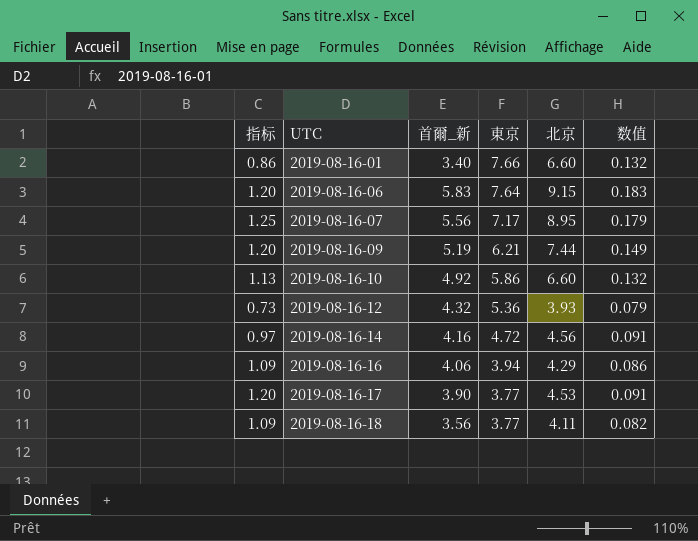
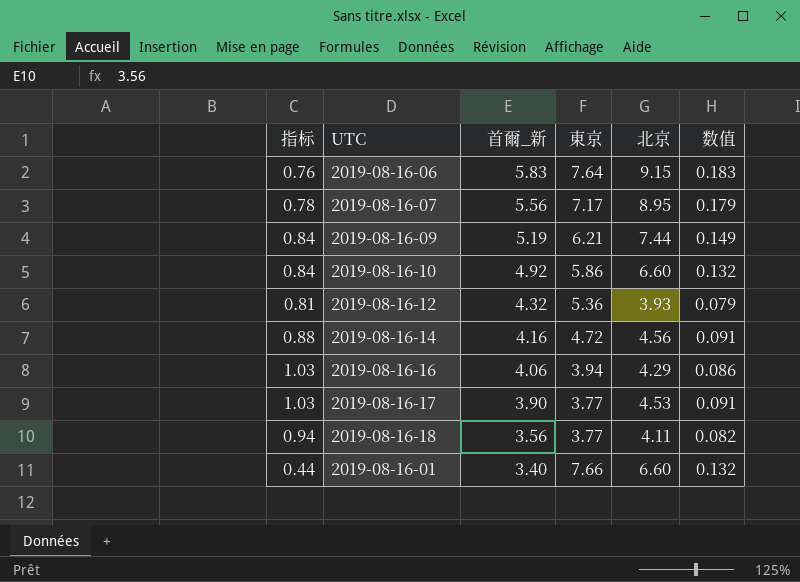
row order: UTC ascending -> 首爾_新 descending
column 指标 | formula: [北京] / [東京] -> [首爾_新] / [東京]

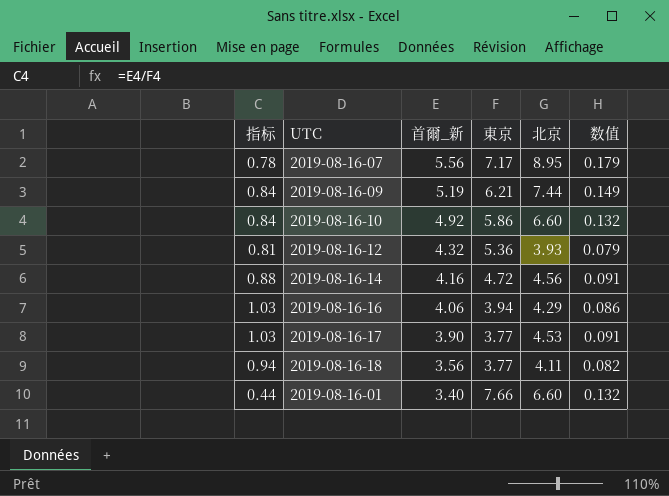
row 2019-08-16-06: 0.76 | 5.83 | 7.64 | 9.15 | 0.183 -> none

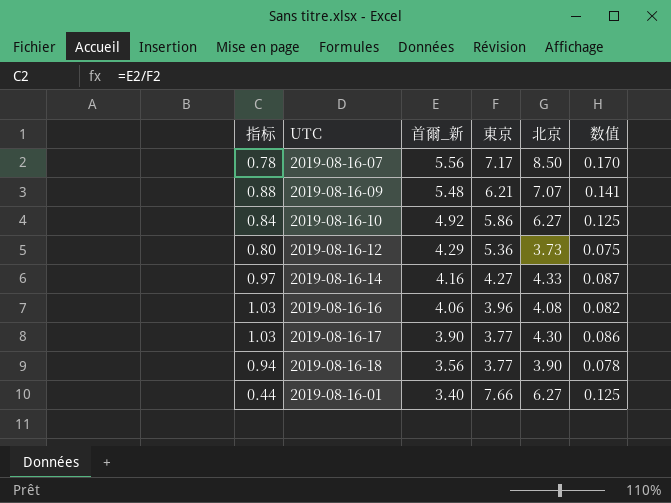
2019-08-16-07 | 北京: 8.95 -> 8.50
2019-08-16-07 | 数值: 0.179 -> 0.170
2019-08-16-09 | 指标: 0.84 -> 0.88
2019-08-16-09 | 首爾_新: 5.19 -> 5.48
2019-08-16-09 | 北京: 7.44 -> 7.07
2019-08-16-09 | 数值: 0.149 -> 0.141
2019-08-16-10 | 北京: 6.60 -> 6.27
2019-08-16-10 | 数值: 0.132 -> 0.125
2019-08-16-12 | 指标: 0.81 -> 0.80
2019-08-16-12 | 首爾_新: 4.32 -> 4.29
2019-08-16-12 | 北京: 3.93 -> 3.73
2019-08-16-12 | 数值: 0.079 -> 0.075
2019-08-16-14 | 指标: 0.88 -> 0.97
2019-08-16-14 | 東京: 4.72 -> 4.27
2019-08-16-14 | 北京: 4.56 -> 4.33
2019-08-16-14 | 数值: 0.091 -> 0.087
2019-08-16-16 | 東京: 3.94 -> 3.96
2019-08-16-16 | 北京: 4.29 -> 4.08
2019-08-16-16 | 数值: 0.086 -> 0.082
2019-08-16-17 | 北京: 4.53 -> 4.30
2019-08-16-17 | 数值: 0.091 -> 0.086
2019-08-16-18 | 北京: 4.11 -> 3.90
2019-08-16-18 | 数值: 0.082 -> 0.078
2019-08-16-01 | 北京: 6.60 -> 6.27
2019-08-16-01 | 数值: 0.132 -> 0.125

